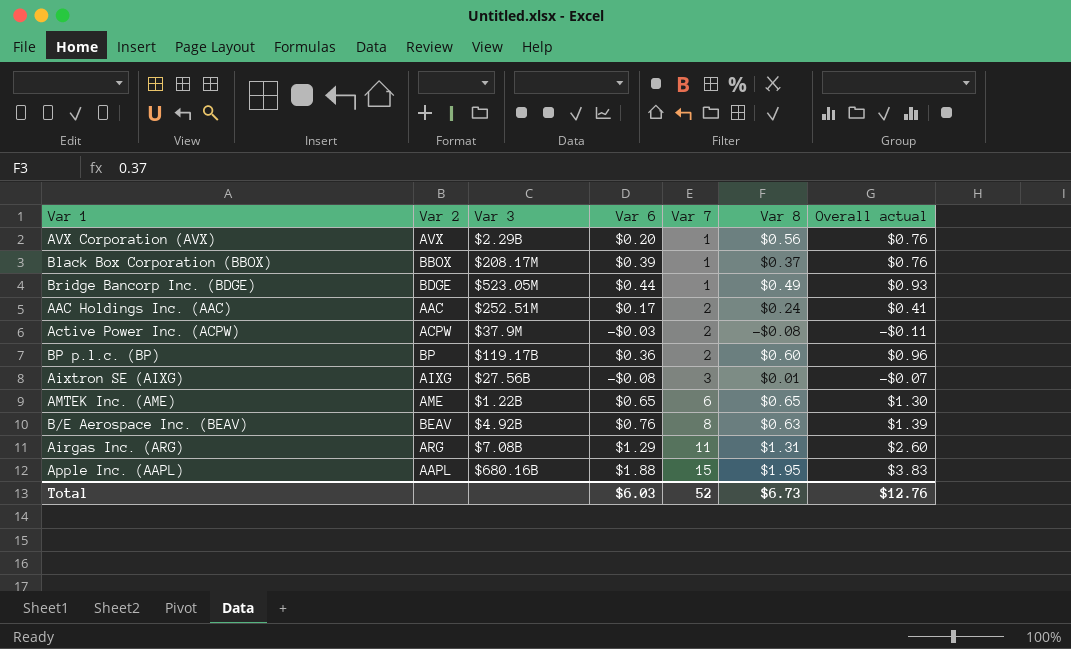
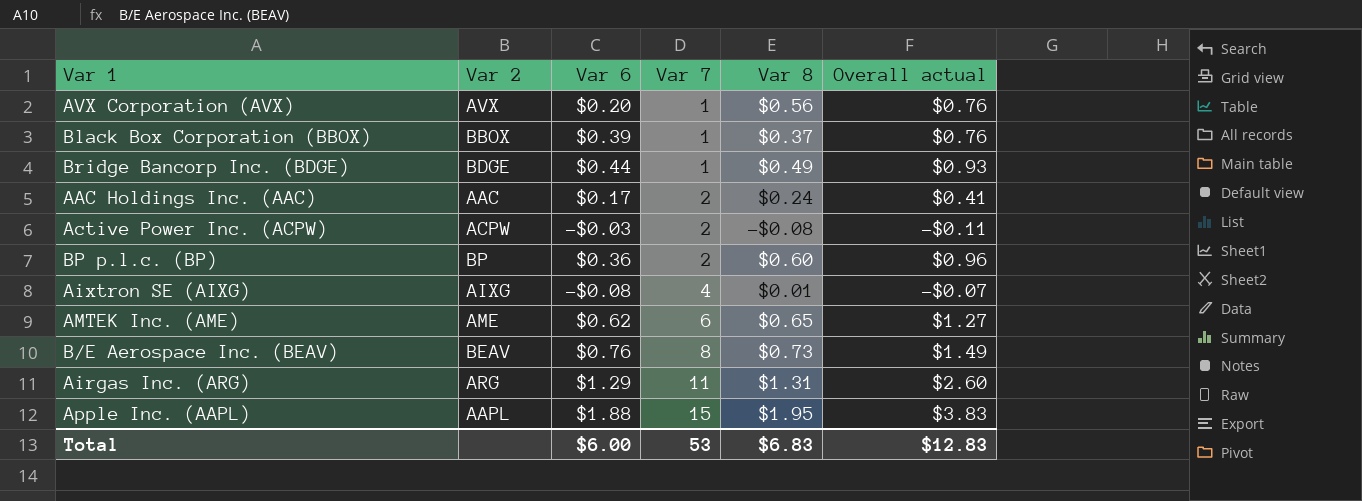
column Var 3 | position: 3 -> none
Aixtron SE (AIXG) | Var 7: 3 -> 4
AMTEK Inc. (AME) | Var 6: $0.65 -> $0.62
AMTEK Inc. (AME) | Overall actual: $1.30 -> $1.27
B/E Aerospace Inc. (BEAV) | Var 8: $0.63 -> $0.73
B/E Aerospace Inc. (BEAV) | Overall actual: $1.39 -> $1.49
Total | Var 6: $6.03 -> $6.00
Total | Var 7: 52 -> 53
Total | Var 8: $6.73 -> $6.83
Total | Overall actual: $12.76 -> $12.83

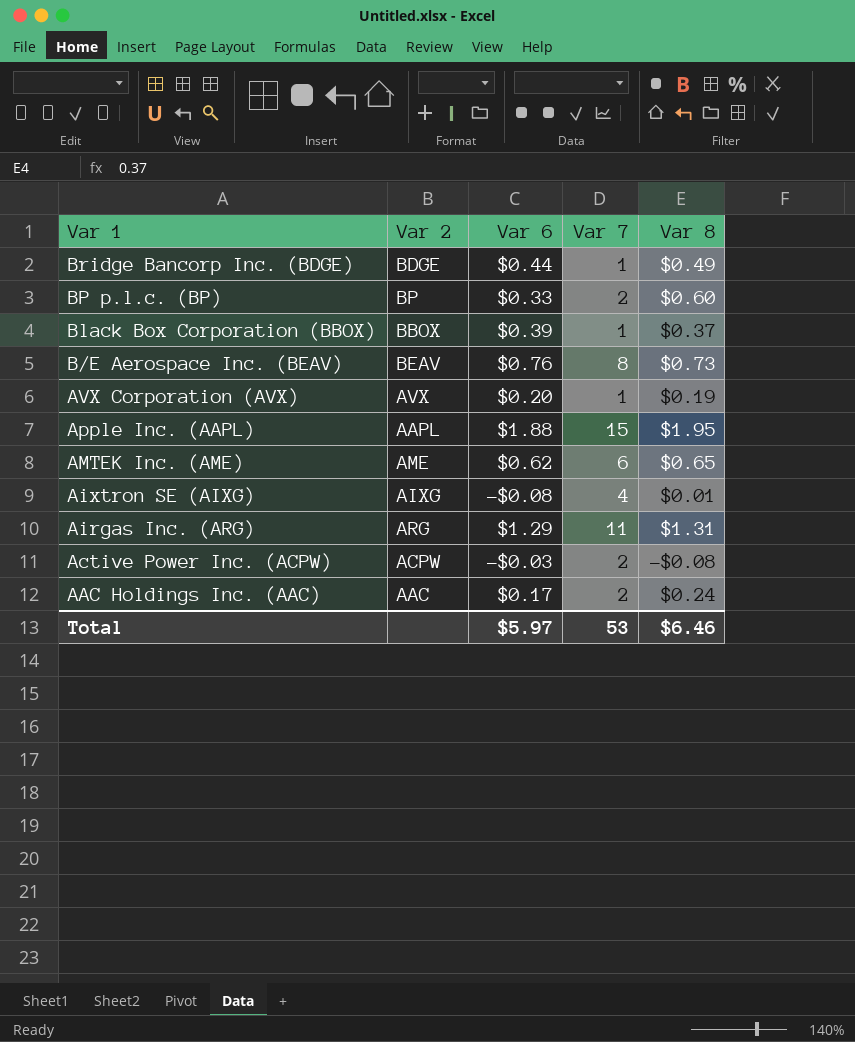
row order: Var 7 ascending -> Var 1 descending
column Overall actual | formula: [Var 6] + [Var 8] -> none
BP p.l.c. (BP) | Var 6: $0.36 -> $0.33
AVX Corporation (AVX) | Var 8: $0.56 -> $0.19
Total | Var 6: $6.00 -> $5.97
Total | Var 8: $6.83 -> $6.46

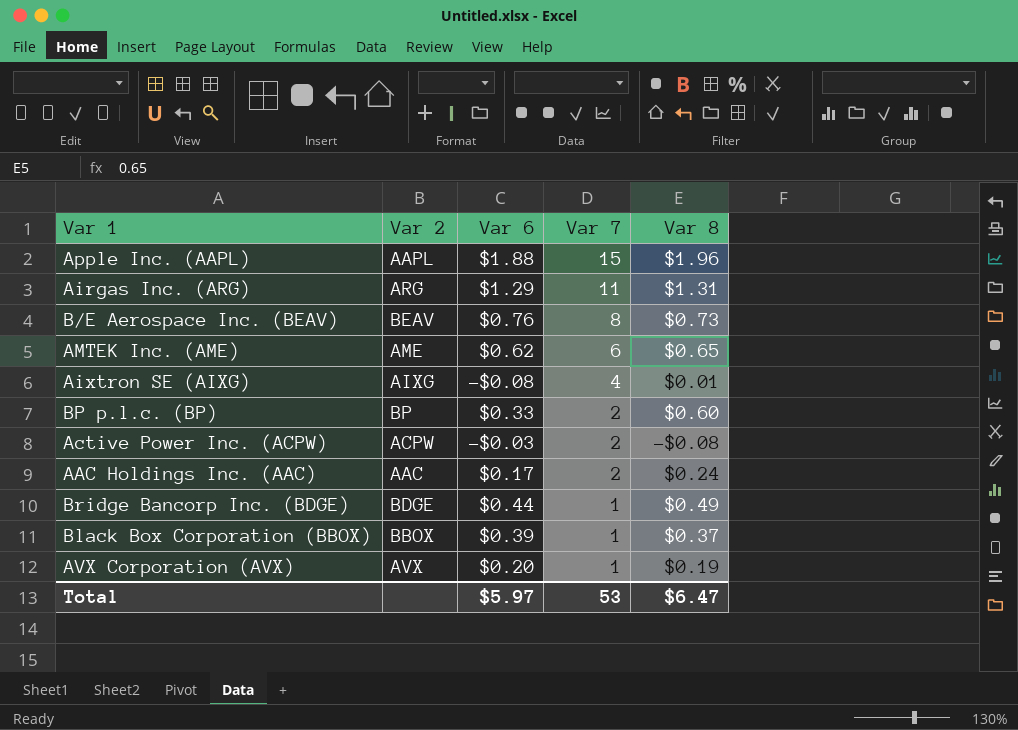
row order: Var 1 descending -> Var 7 descending
Apple Inc. (AAPL) | Var 8: $1.95 -> $1.96
Total | Var 8: $6.46 -> $6.47

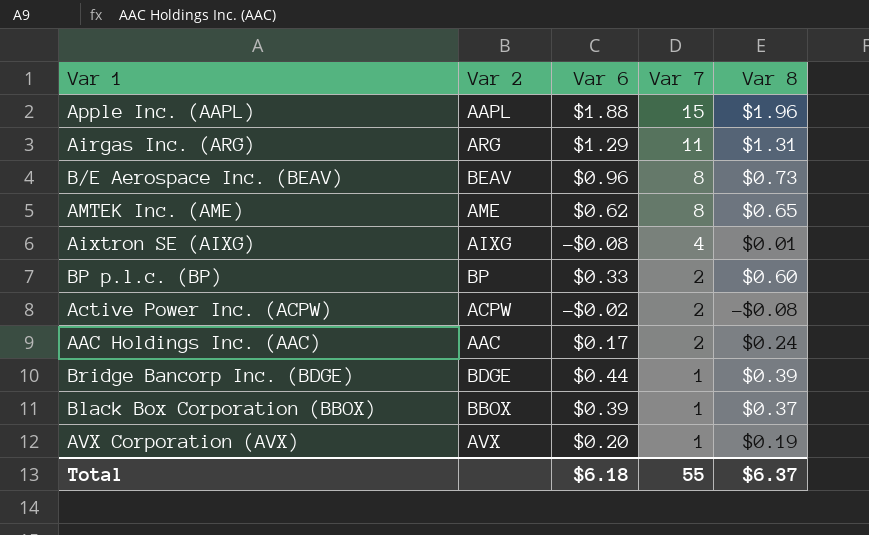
B/E Aerospace Inc. (BEAV) | Var 6: $0.76 -> $0.96
AMTEK Inc. (AME) | Var 7: 6 -> 8
Active Power Inc. (ACPW) | Var 6: -$0.03 -> -$0.02
Bridge Bancorp Inc. (BDGE) | Var 8: $0.49 -> $0.39
Total | Var 6: $5.97 -> $6.18
Total | Var 7: 53 -> 55
Total | Var 8: $6.47 -> $6.37

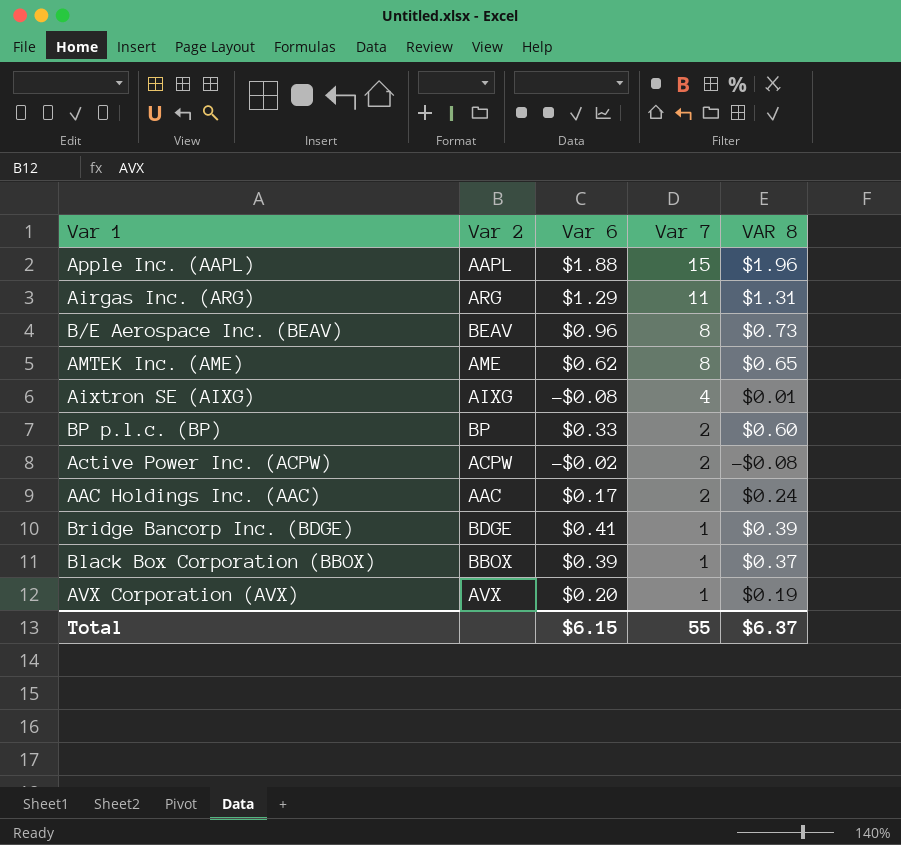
column name: Var 8 -> VAR 8
Bridge Bancorp Inc. (BDGE) | Var 6: $0.44 -> $0.41
Total | Var 6: $6.18 -> $6.15

